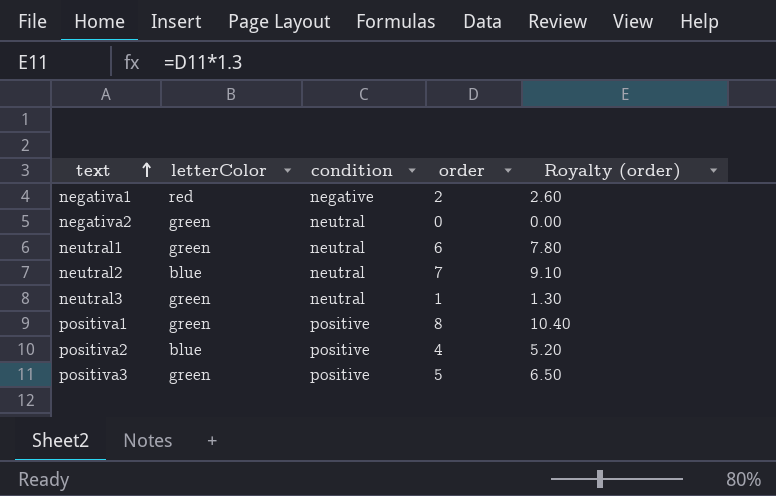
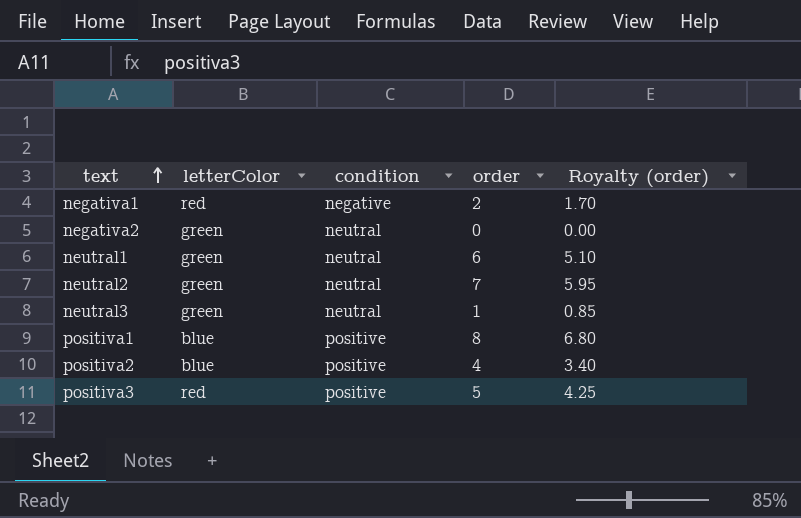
column Royalty (order) | formula: [order] * 1.3 -> [order] * 0.85
neutral2 | letterColor: blue -> green
positiva1 | letterColor: green -> blue
positiva3 | letterColor: green -> red

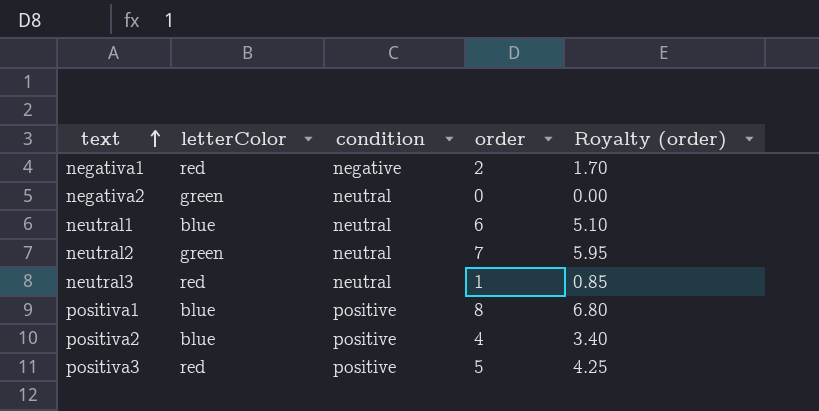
neutral1 | letterColor: green -> blue
neutral3 | letterColor: green -> red

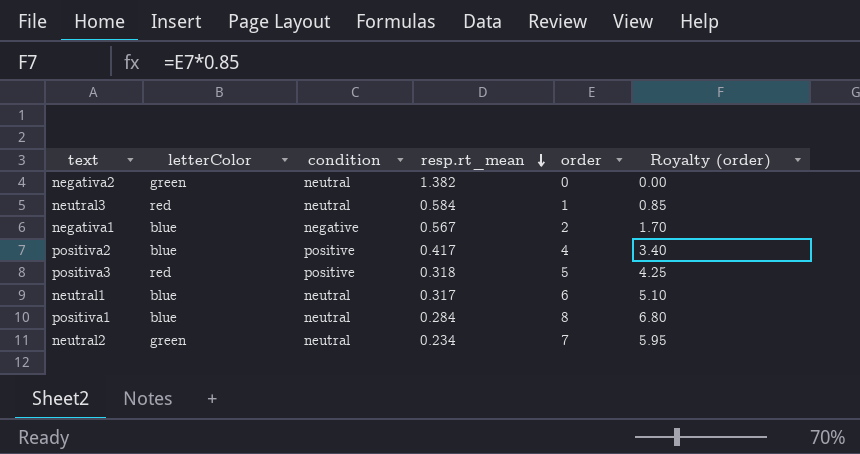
row order: text ascending -> resp.rt_mean descending
column resp.rt_mean | position: none -> 4
negativa1 | letterColor: red -> blue
positiva1 | condition: positive -> neutral

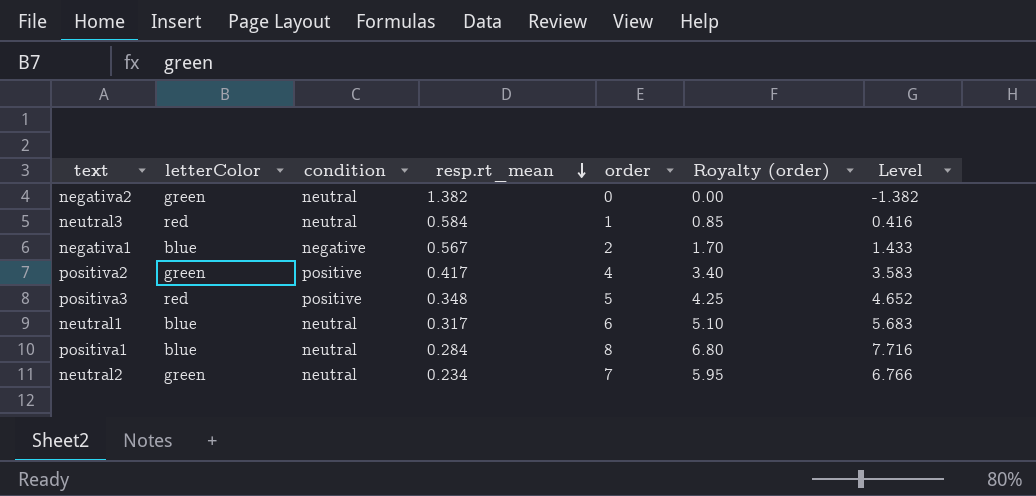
column Level | formula: none -> [order] - [resp.rt_mean]
positiva2 | letterColor: blue -> green
positiva3 | resp.rt_mean: 0.318 -> 0.348

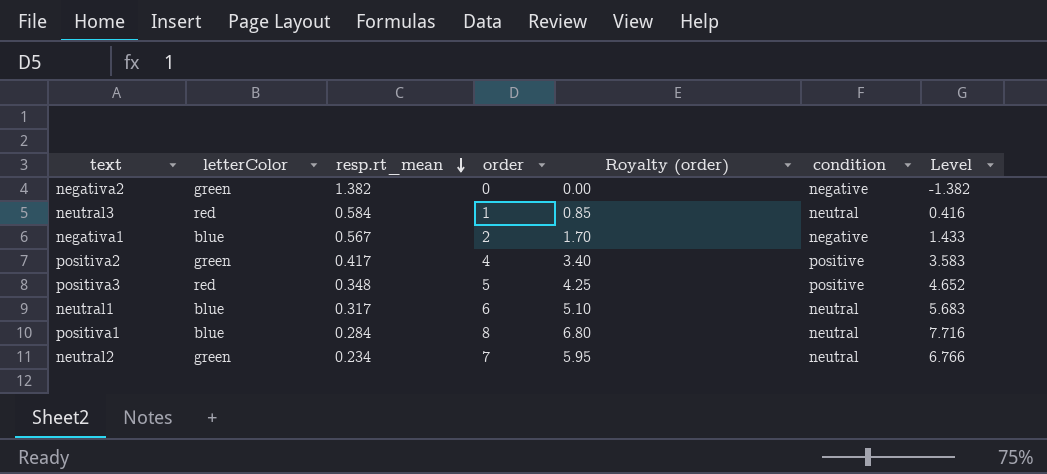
column condition | position: 3 -> 6
negativa2 | condition: neutral -> negative

